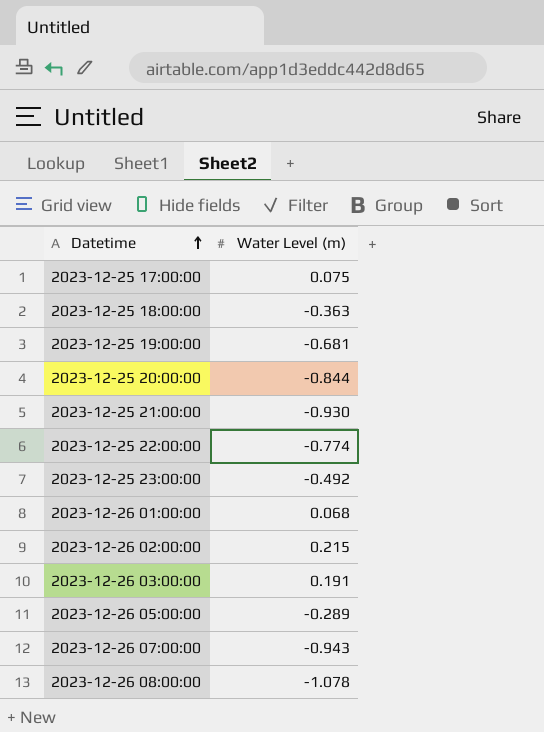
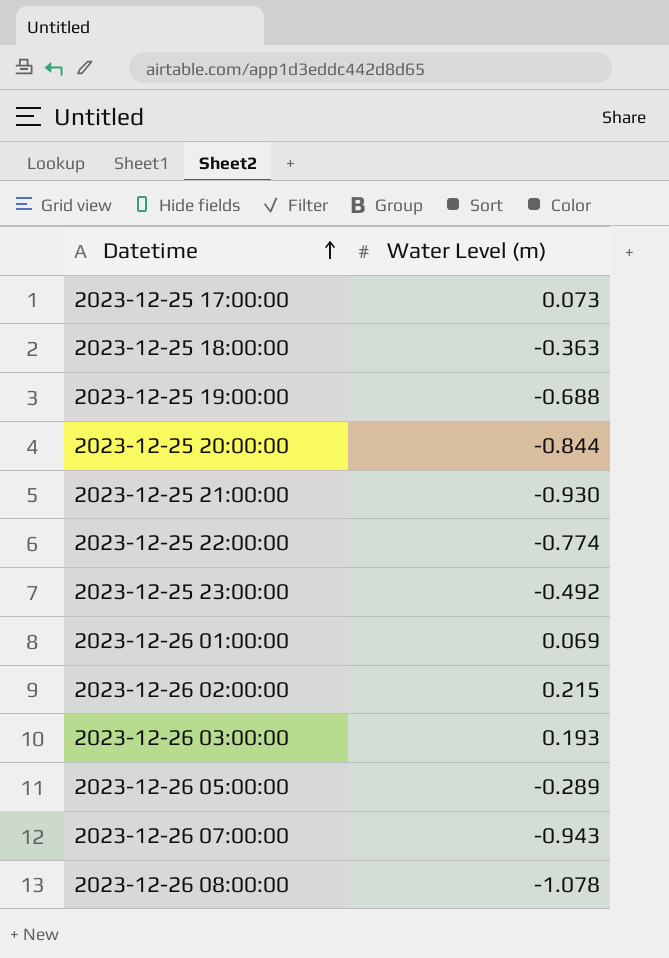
2023-12-25 17:00:00 | Water Level (m): 0.075 -> 0.073
2023-12-25 19:00:00 | Water Level (m): -0.681 -> -0.688
2023-12-26 01:00:00 | Water Level (m): 0.068 -> 0.069
2023-12-26 03:00:00 | Water Level (m): 0.191 -> 0.193

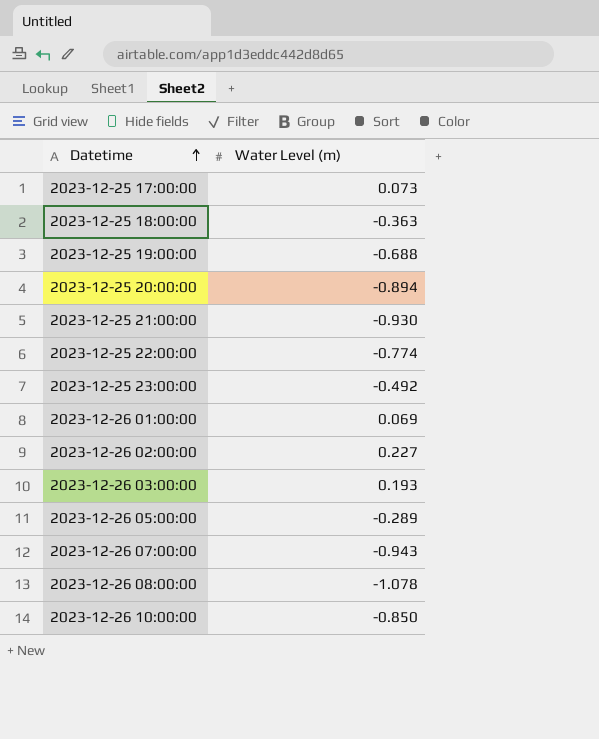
2023-12-25 20:00:00 | Water Level (m): -0.844 -> -0.894
2023-12-26 02:00:00 | Water Level (m): 0.215 -> 0.227
row 2023-12-26 10:00:00: none -> -0.850

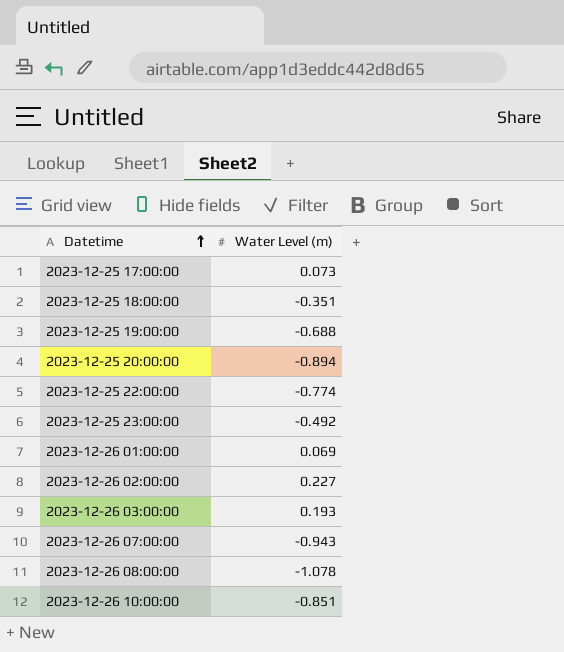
row 2023-12-25 21:00:00: -0.930 -> none
row 2023-12-26 05:00:00: -0.289 -> none
2023-12-25 18:00:00 | Water Level (m): -0.363 -> -0.351
2023-12-26 10:00:00 | Water Level (m): -0.850 -> -0.851

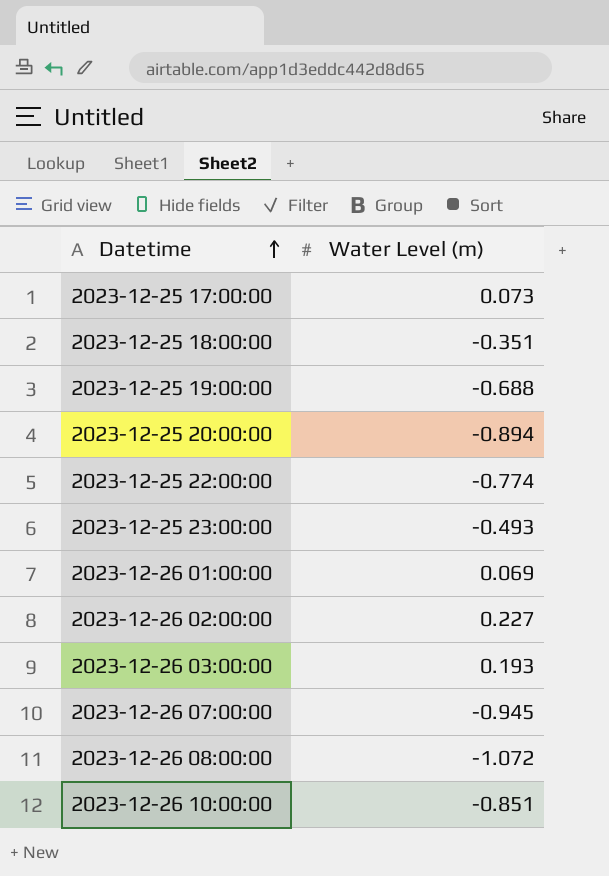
2023-12-25 23:00:00 | Water Level (m): -0.492 -> -0.493
2023-12-26 07:00:00 | Water Level (m): -0.943 -> -0.945
2023-12-26 08:00:00 | Water Level (m): -1.078 -> -1.072

